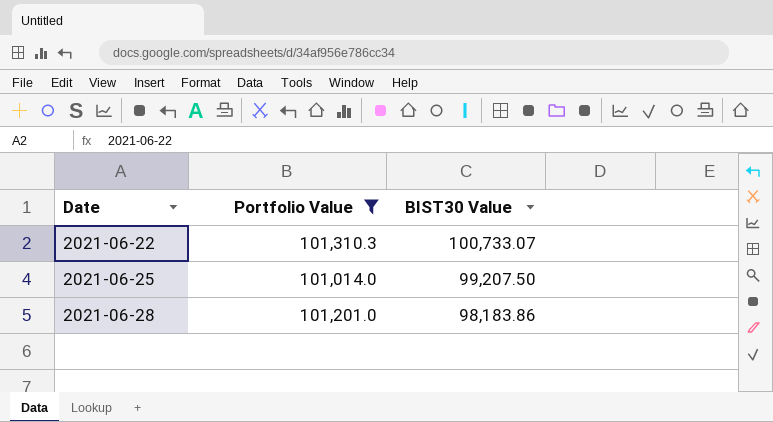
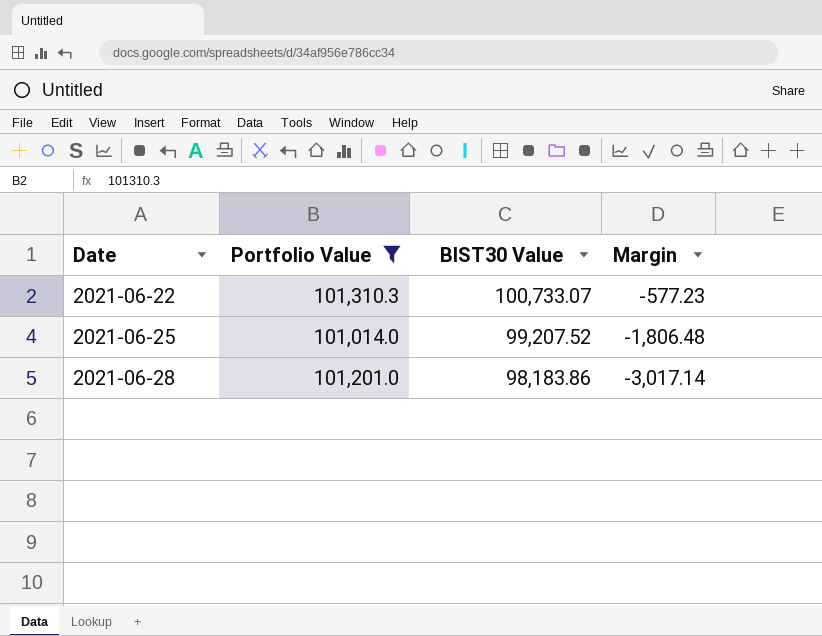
column Margin | formula: none -> [BIST30 Value] - [Portfolio Value]
2021-06-25 | BIST30 Value: 99,207.50 -> 99,207.52

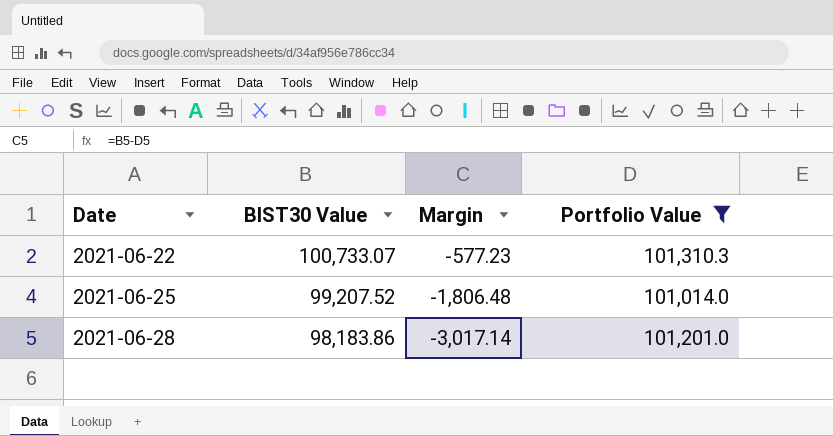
column Portfolio Value | position: 2 -> 4

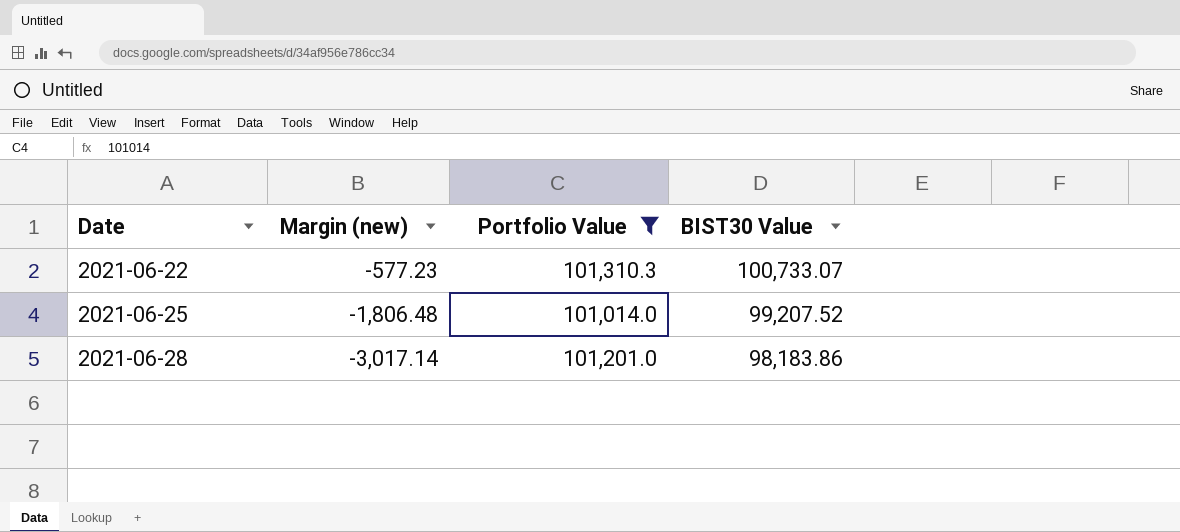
column name: Margin -> Margin (new)
column BIST30 Value | position: 2 -> 4

